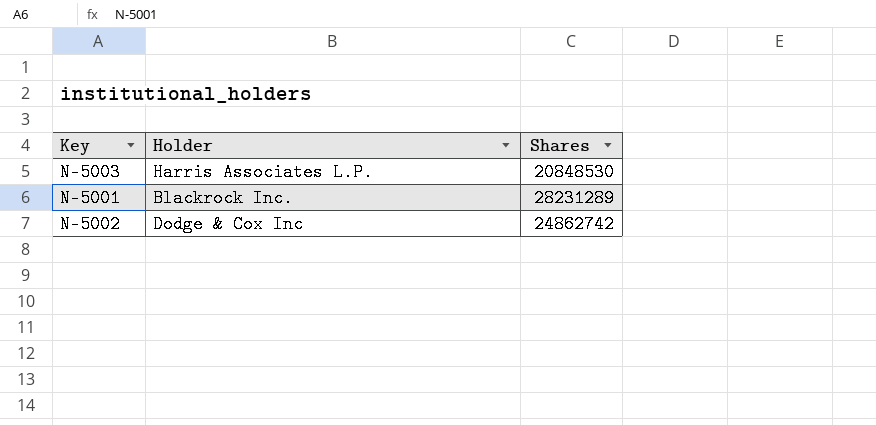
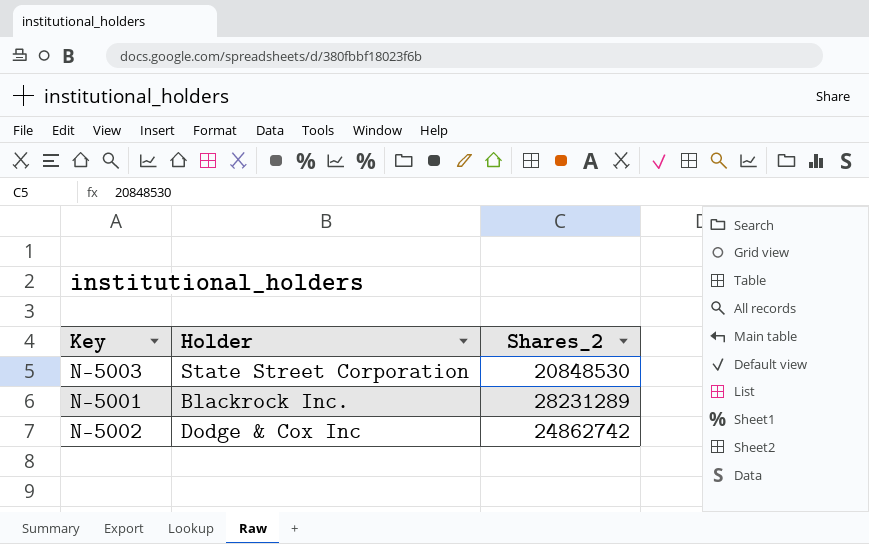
column name: Shares -> Shares_2
N-5003 | Holder: Harris Associates L.P. -> State Street Corporation

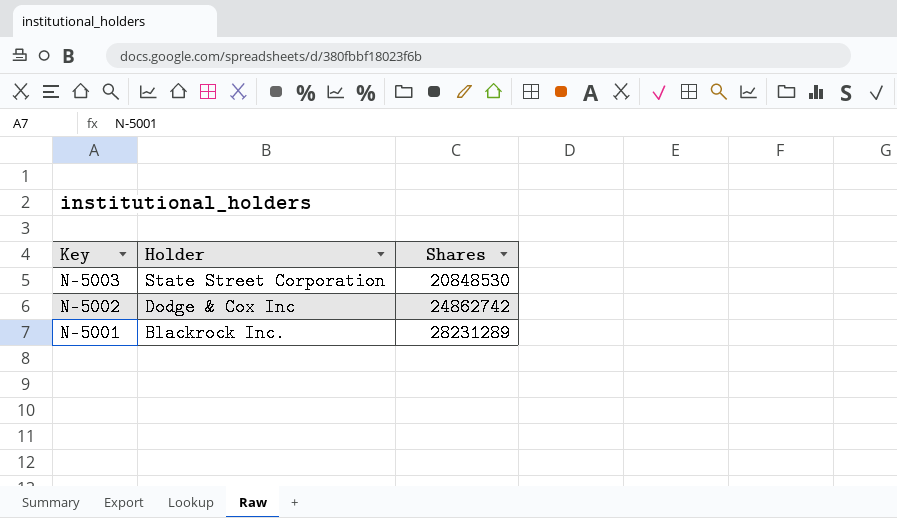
row order: none -> Key descending
column name: Shares_2 -> Shares

